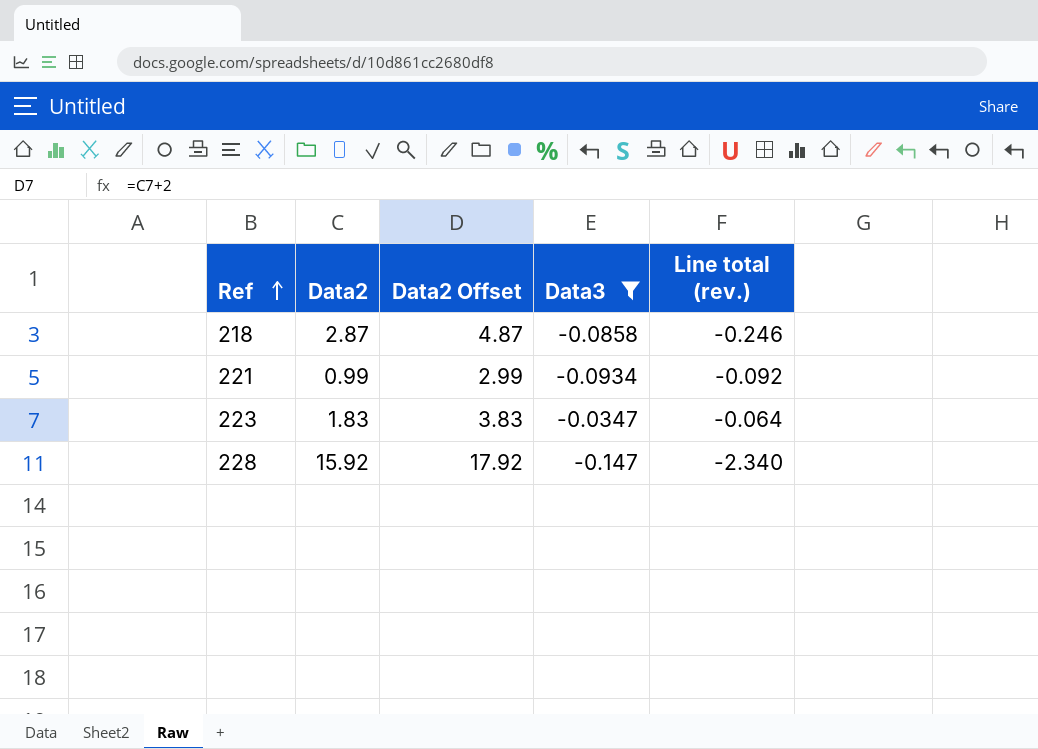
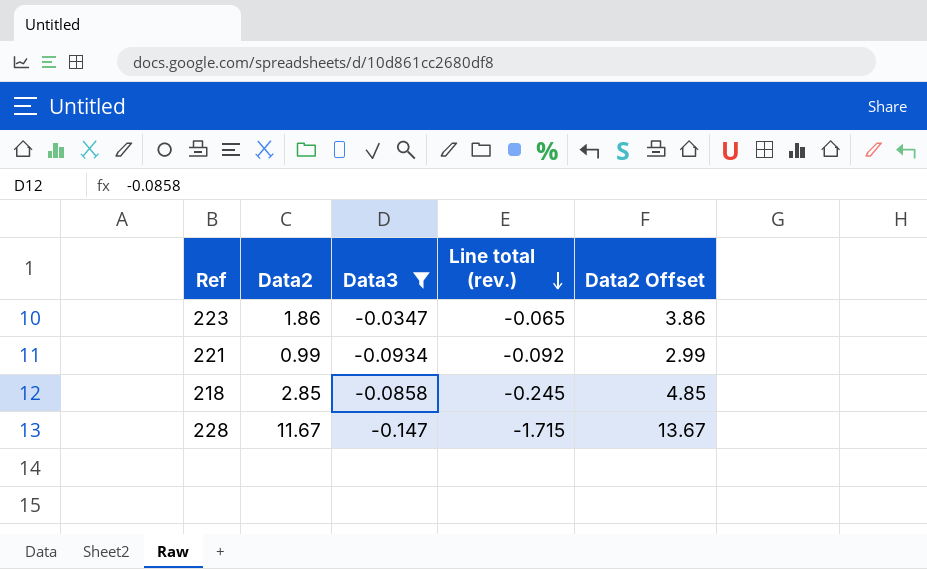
row order: Ref ascending -> Line total (rev.) descending
column Data2 Offset | position: 3 -> 5
223 | Data2: 1.83 -> 1.86
223 | Line total (rev.): -0.064 -> -0.065
223 | Data2 Offset: 3.83 -> 3.86
218 | Data2: 2.87 -> 2.85
218 | Line total (rev.): -0.246 -> -0.245
218 | Data2 Offset: 4.87 -> 4.85
228 | Data2: 15.92 -> 11.67
228 | Line total (rev.): -2.340 -> -1.715
228 | Data2 Offset: 17.92 -> 13.67

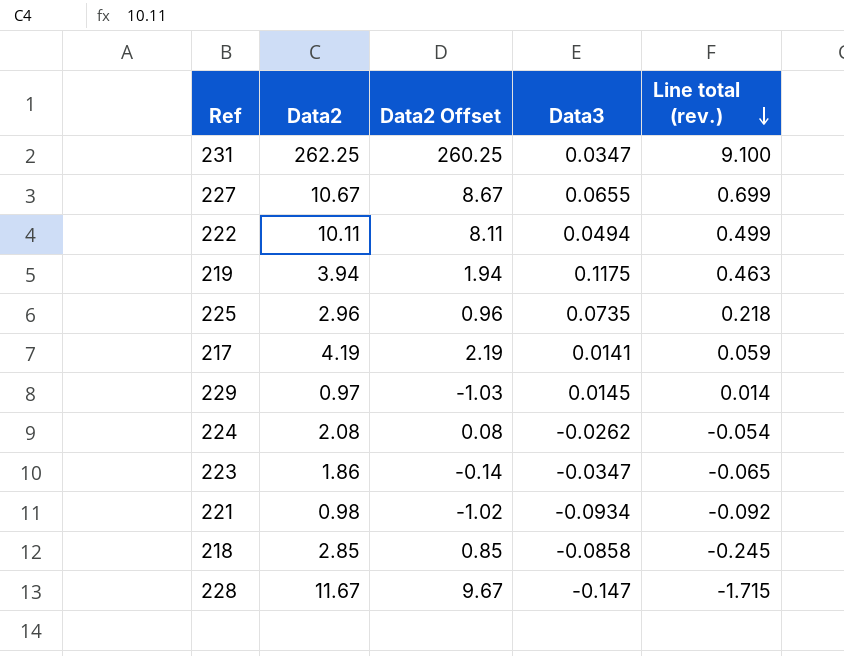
filter: Data3 <= -0.0347 -> none
column Data2 Offset | formula: [Data2] + 2 -> [Data2] - 2
column Data2 Offset | position: 5 -> 3
221 | Data2: 0.99 -> 0.98

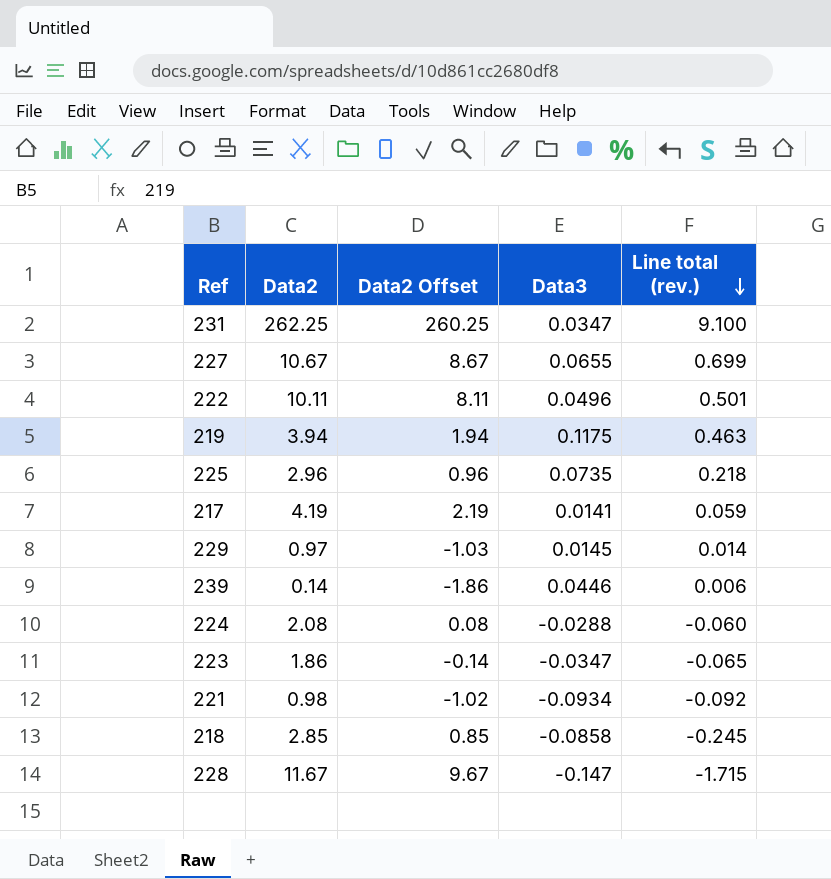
222 | Data3: 0.0494 -> 0.0496
222 | Line total (rev.): 0.499 -> 0.501
row 239: none -> 0.14 | -1.86 | 0.0446 | 0.006
224 | Data3: -0.0262 -> -0.0288
224 | Line total (rev.): -0.054 -> -0.060

